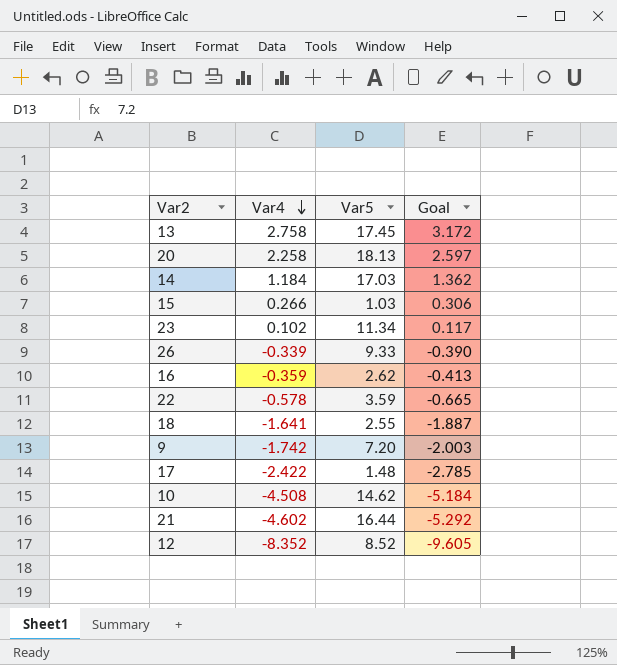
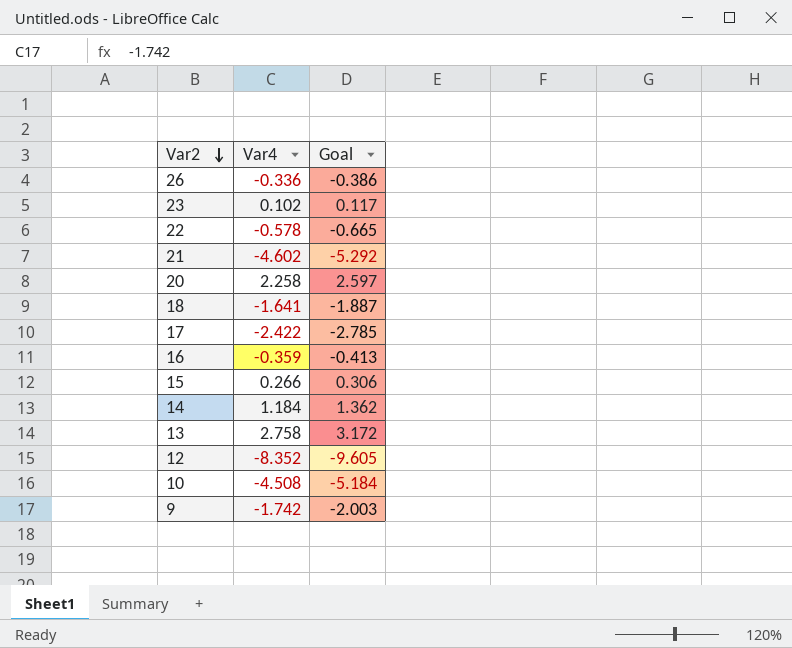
row order: Var4 descending -> Var2 descending
column Var5 | position: 3 -> none
26 | Var4: -0.339 -> -0.336
26 | Goal: -0.390 -> -0.386

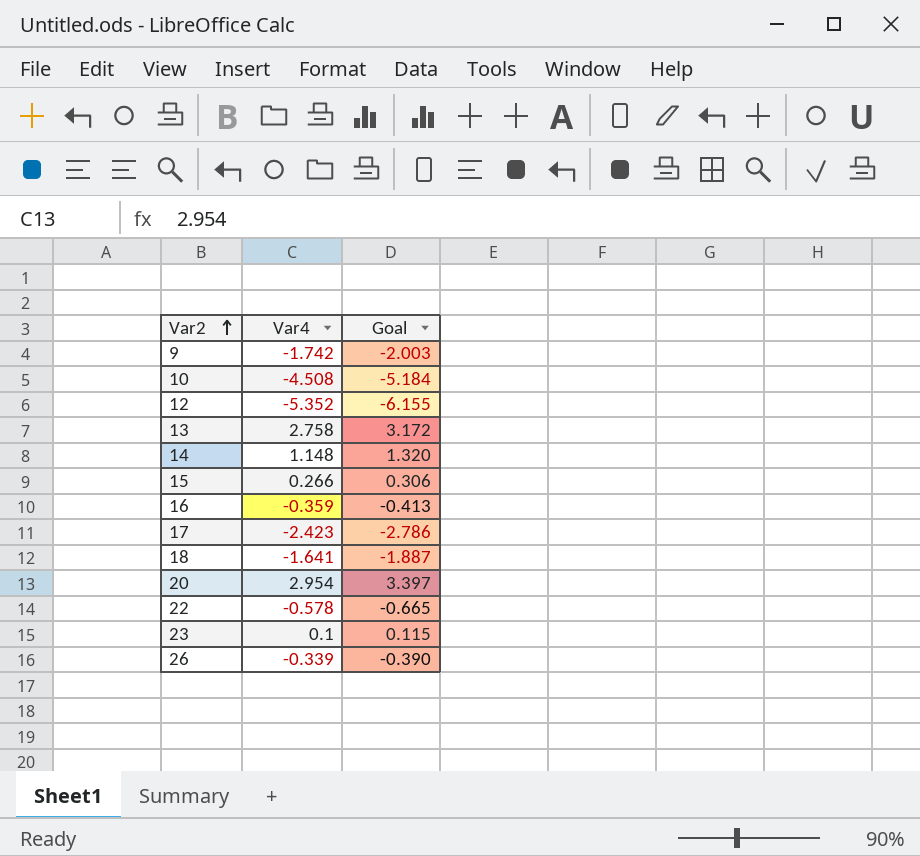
row order: Var2 descending -> Var2 ascending
row 21: -4.602 | -5.292 -> none
12 | Var4: -8.352 -> -5.352
12 | Goal: -9.605 -> -6.155
14 | Var4: 1.184 -> 1.148
14 | Goal: 1.362 -> 1.320
17 | Var4: -2.422 -> -2.423
17 | Goal: -2.785 -> -2.786
20 | Var4: 2.258 -> 2.954
20 | Goal: 2.597 -> 3.397
23 | Var4: 0.102 -> 0.1
23 | Goal: 0.117 -> 0.115
26 | Var4: -0.336 -> -0.339
26 | Goal: -0.386 -> -0.390

